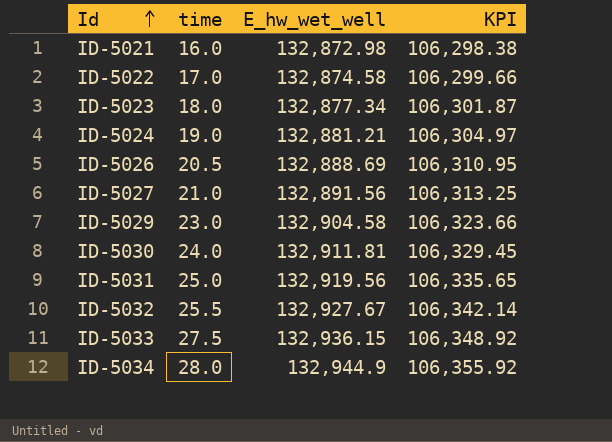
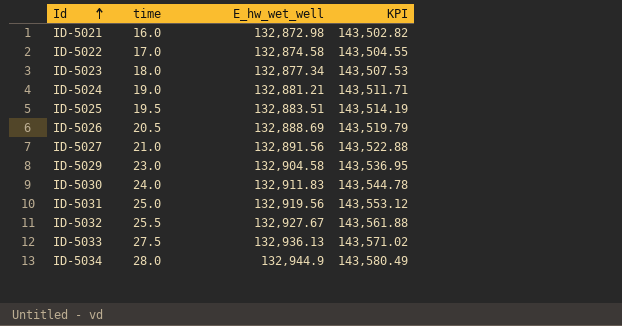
column KPI | formula: [E_hw_wet_well] * 0.8 -> [E_hw_wet_well] * 1.08
row ID-5025: none -> 19.5 | 132,883.51 | 143,514.19
ID-5030 | E_hw_wet_well: 132,911.81 -> 132,911.83
ID-5033 | E_hw_wet_well: 132,936.15 -> 132,936.13

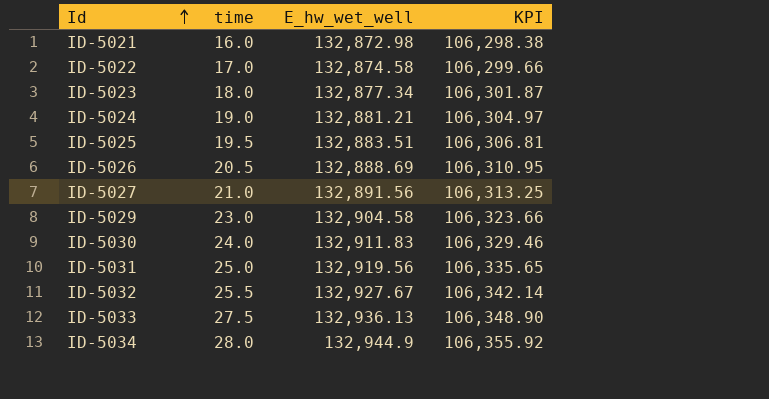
column KPI | formula: [E_hw_wet_well] * 1.08 -> [E_hw_wet_well] * 0.8

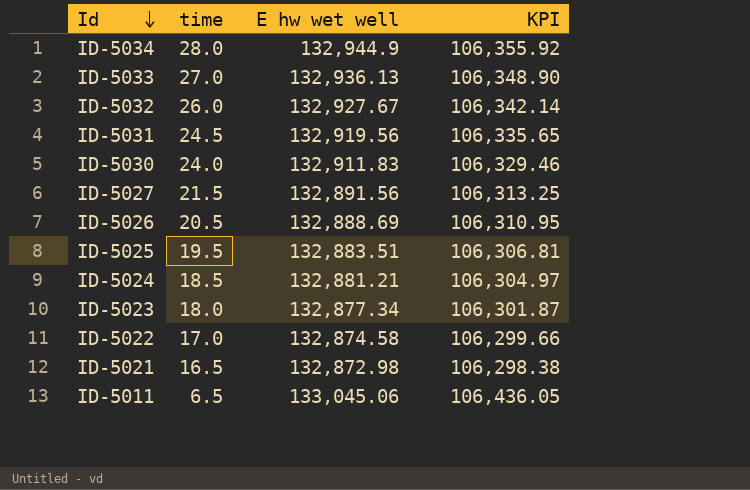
row order: Id ascending -> Id descending
column name: E_hw_wet_well -> E hw wet well
row ID-5029: 23.0 | 132,904.58 | 106,323.66 -> none
ID-5033 | time: 27.5 -> 27.0
ID-5032 | time: 25.5 -> 26.0
ID-5031 | time: 25.0 -> 24.5
ID-5027 | time: 21.0 -> 21.5
ID-5024 | time: 19.0 -> 18.5
ID-5021 | time: 16.0 -> 16.5
row ID-5011: none -> 6.5 | 133,045.06 | 106,436.05

